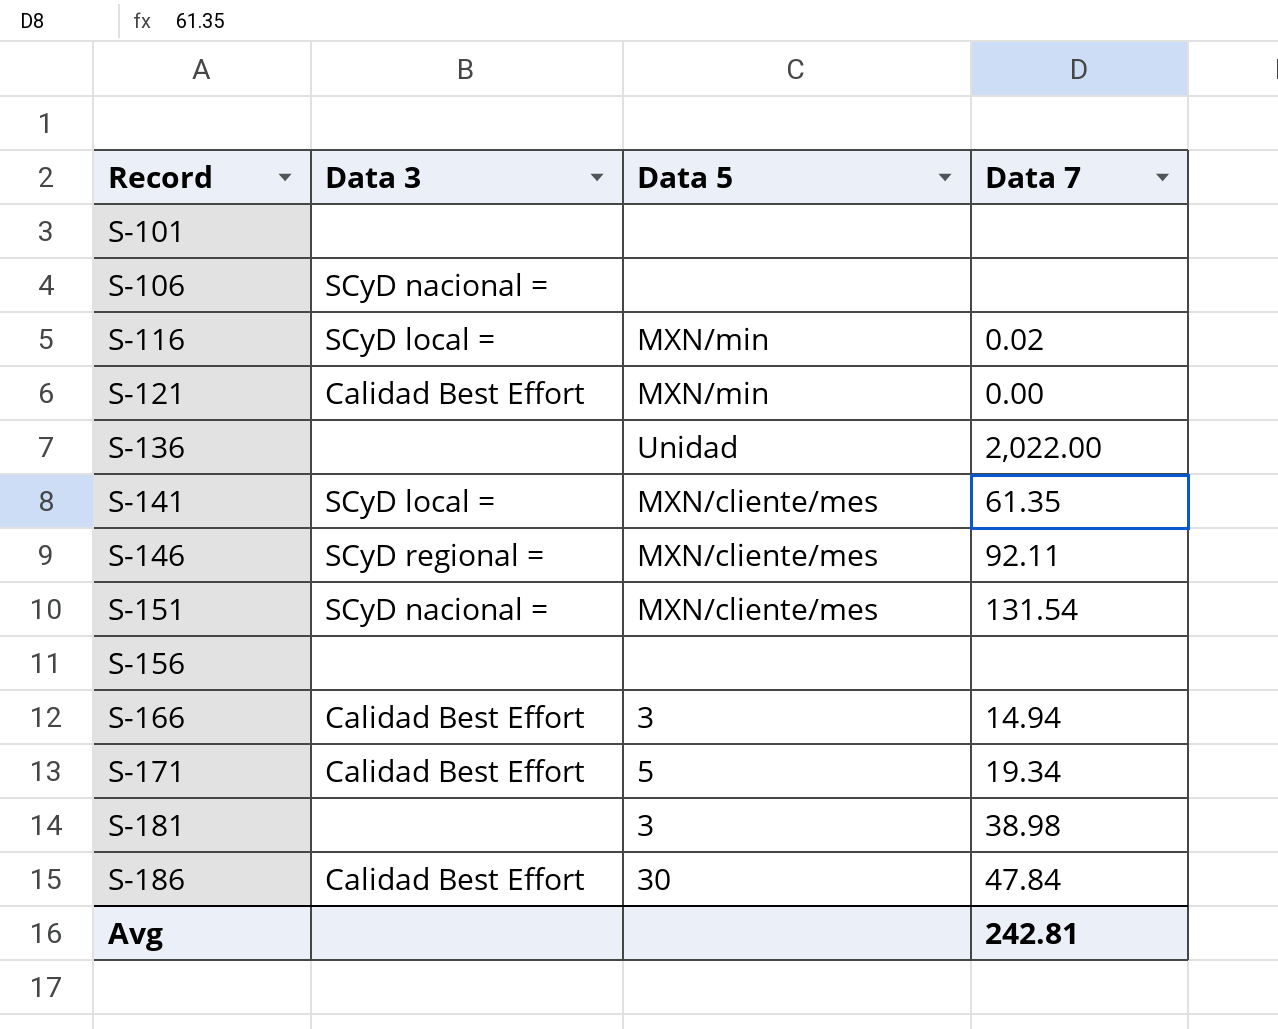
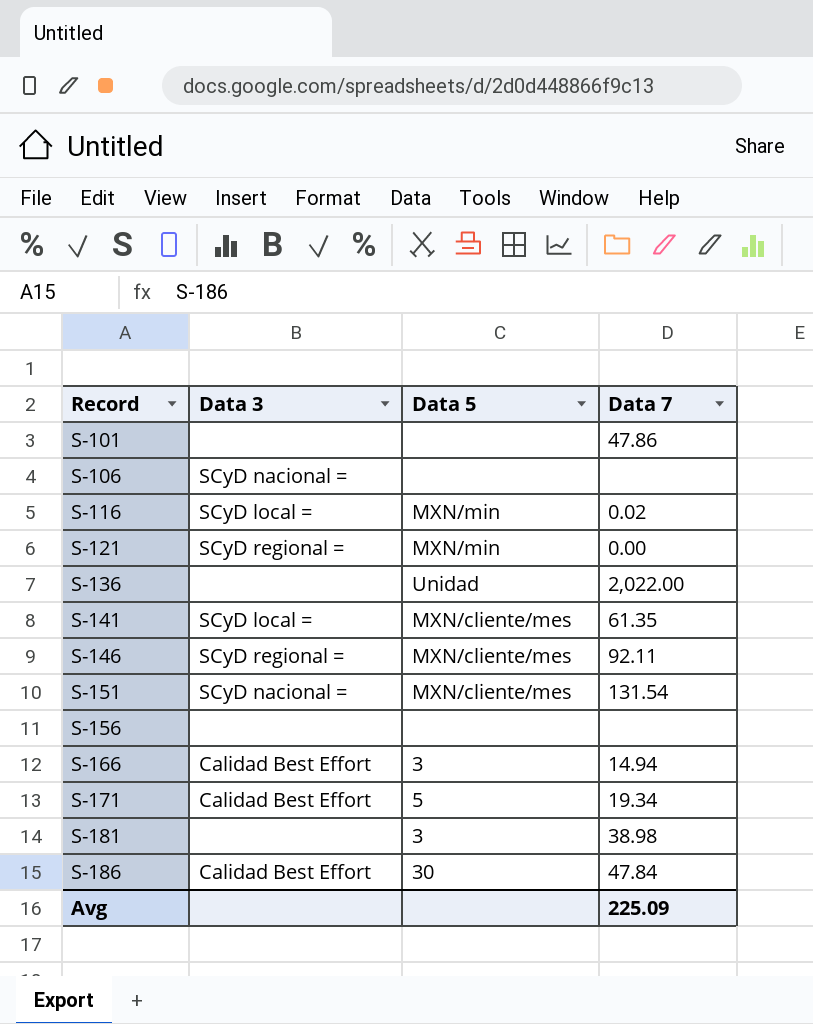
S-101 | Data 7: none -> 47.86
S-121 | Data 3: Calidad Best Effort -> SCyD regional =
Avg | Data 7: 242.81 -> 225.09

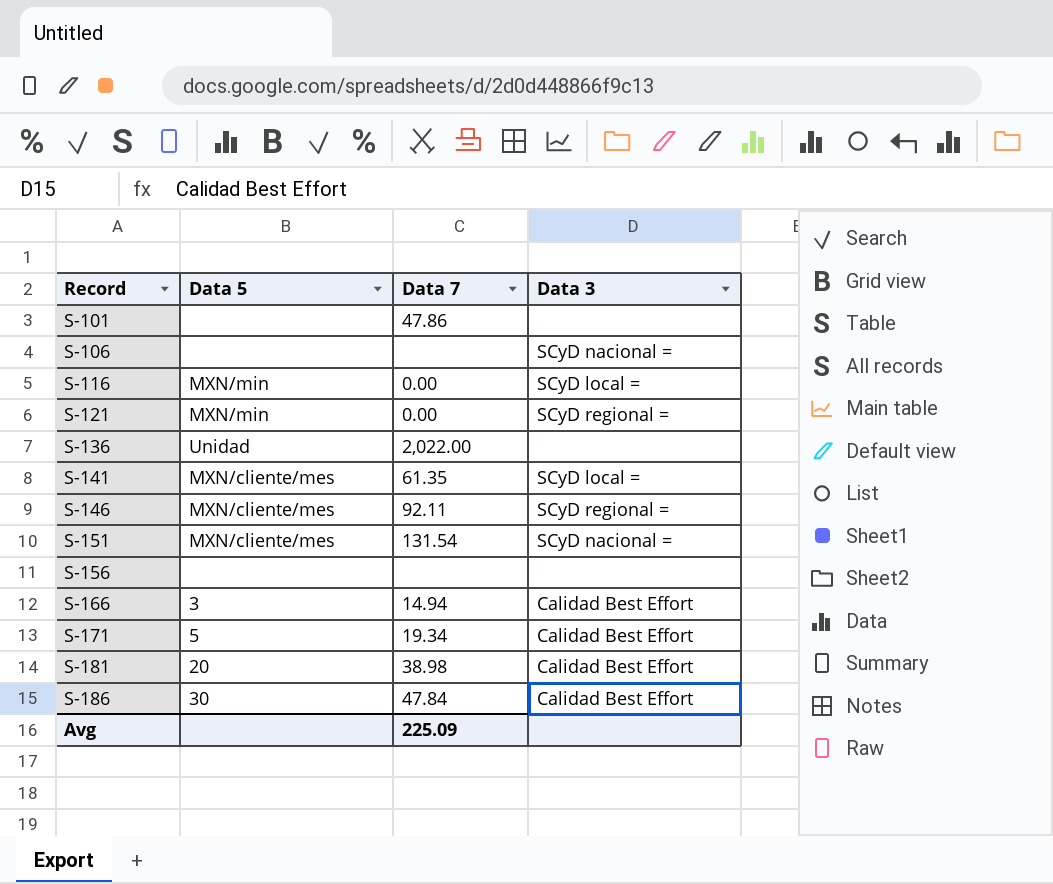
column Data 3 | position: 2 -> 4
S-116 | Data 7: 0.02 -> 0.00
S-181 | Data 5: 3 -> 20
S-181 | Data 3: none -> Calidad Best Effort

